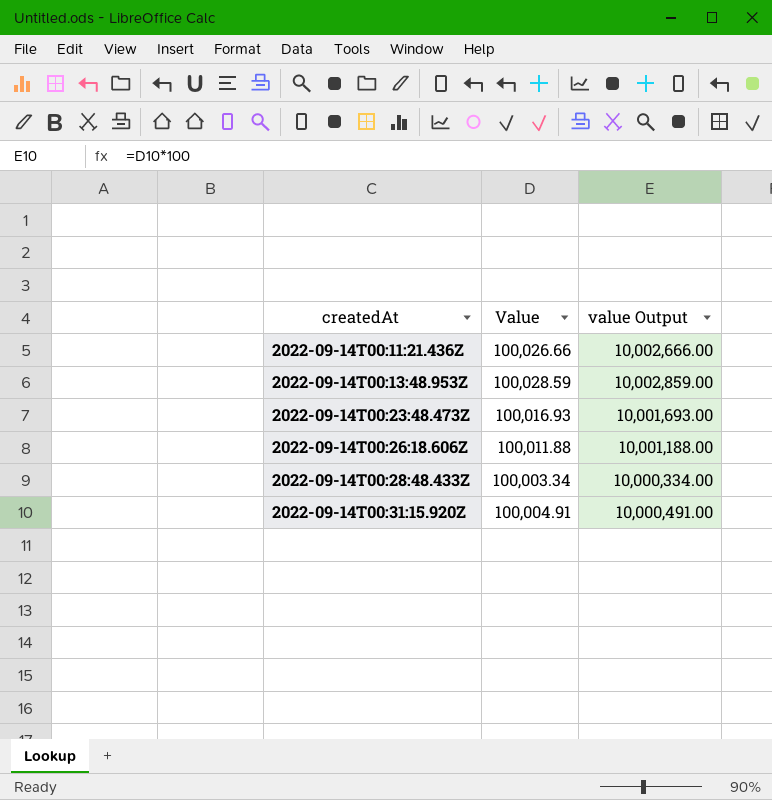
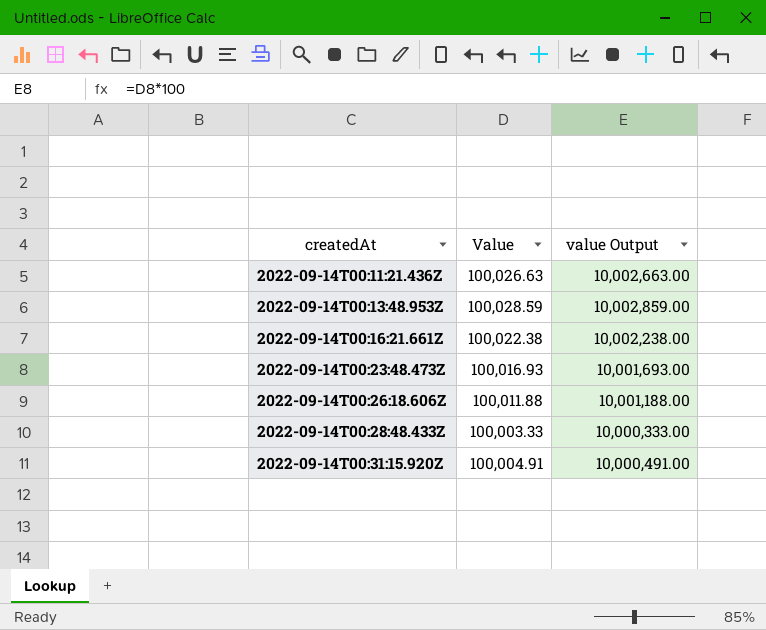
2022-09-14T00:11:21.436Z | Value: 100,026.66 -> 100,026.63
2022-09-14T00:11:21.436Z | value Output: 10,002,666.00 -> 10,002,663.00
row 2022-09-14T00:16:21.661Z: none -> 100,022.38 | 10,002,238.00
2022-09-14T00:28:48.433Z | Value: 100,003.34 -> 100,003.33
2022-09-14T00:28:48.433Z | value Output: 10,000,334.00 -> 10,000,333.00

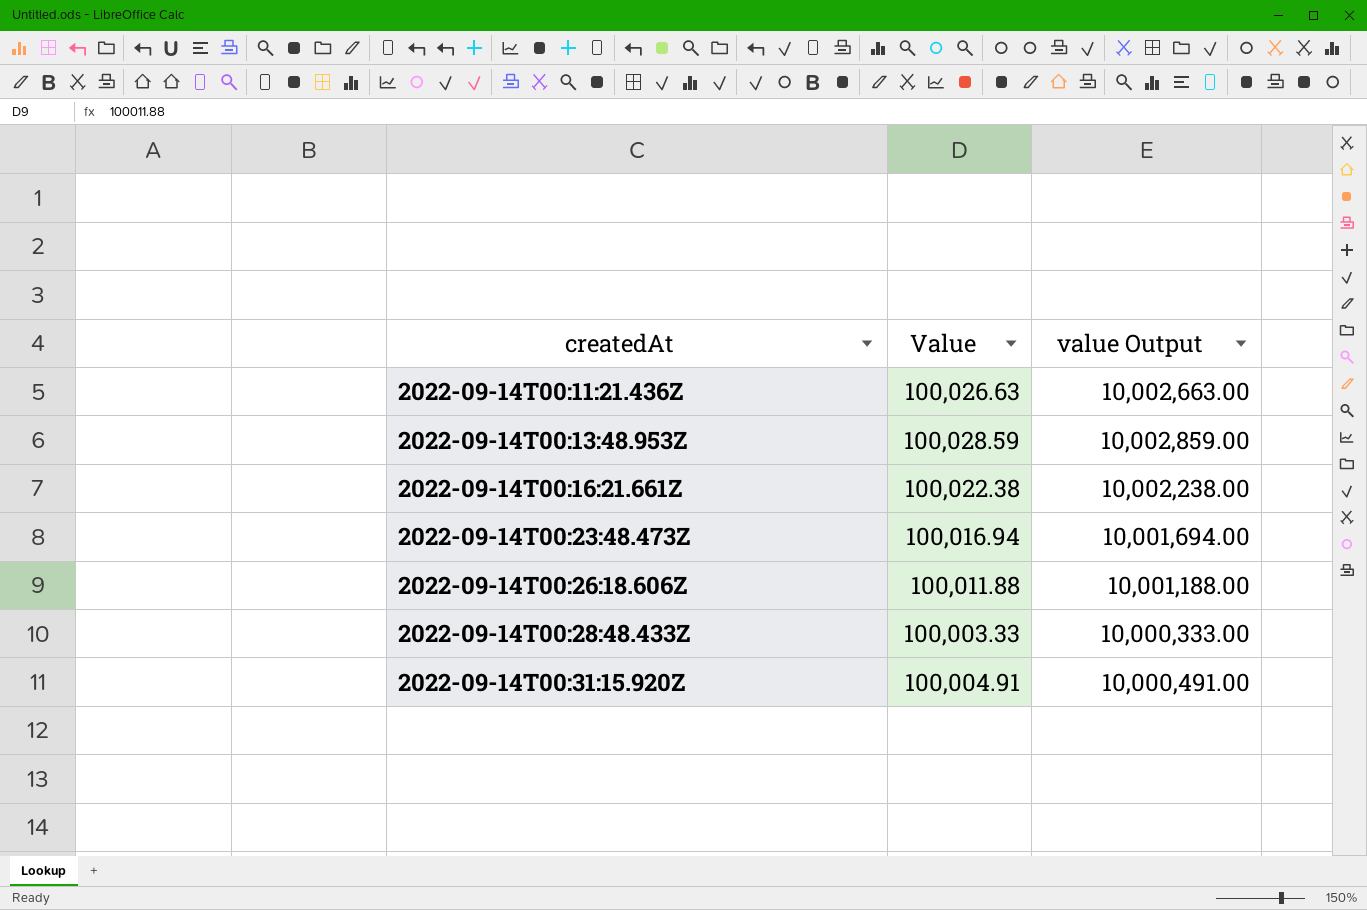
2022-09-14T00:23:48.473Z | Value: 100,016.93 -> 100,016.94
2022-09-14T00:23:48.473Z | value Output: 10,001,693.00 -> 10,001,694.00

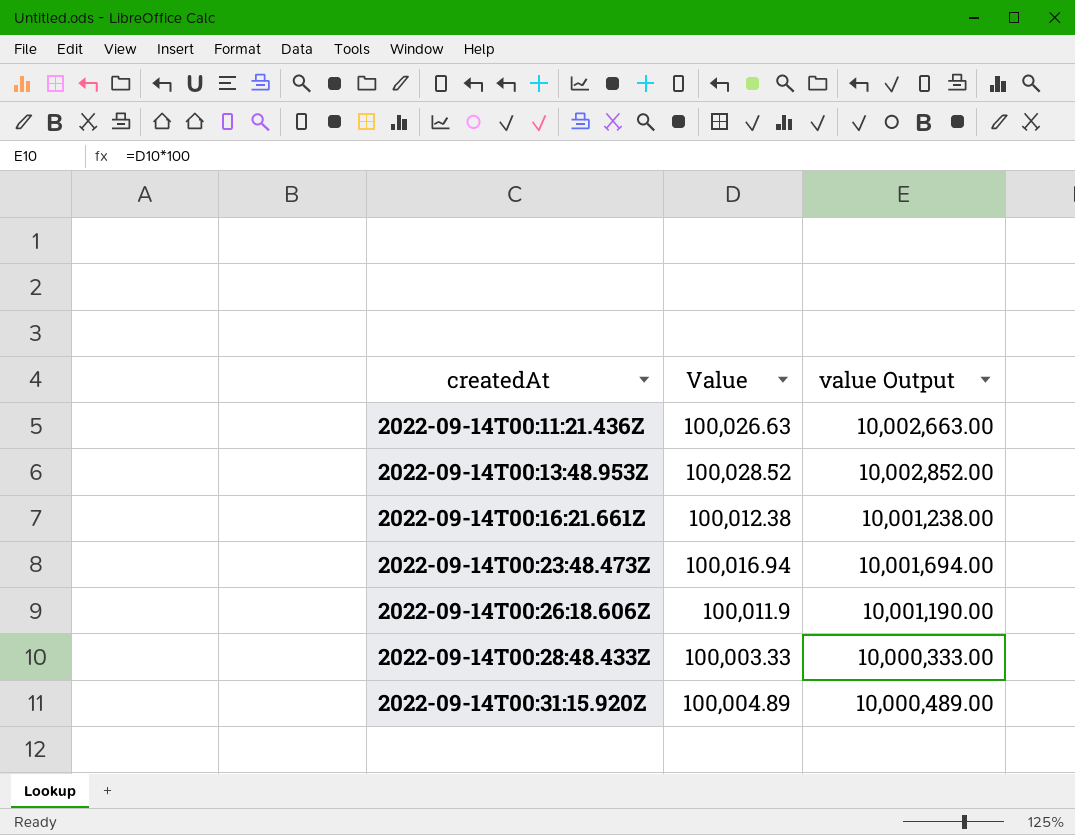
2022-09-14T00:13:48.953Z | Value: 100,028.59 -> 100,028.52
2022-09-14T00:13:48.953Z | value Output: 10,002,859.00 -> 10,002,852.00
2022-09-14T00:16:21.661Z | Value: 100,022.38 -> 100,012.38
2022-09-14T00:16:21.661Z | value Output: 10,002,238.00 -> 10,001,238.00
2022-09-14T00:26:18.606Z | Value: 100,011.88 -> 100,011.9
2022-09-14T00:26:18.606Z | value Output: 10,001,188.00 -> 10,001,190.00
2022-09-14T00:31:15.920Z | Value: 100,004.91 -> 100,004.89
2022-09-14T00:31:15.920Z | value Output: 10,000,491.00 -> 10,000,489.00

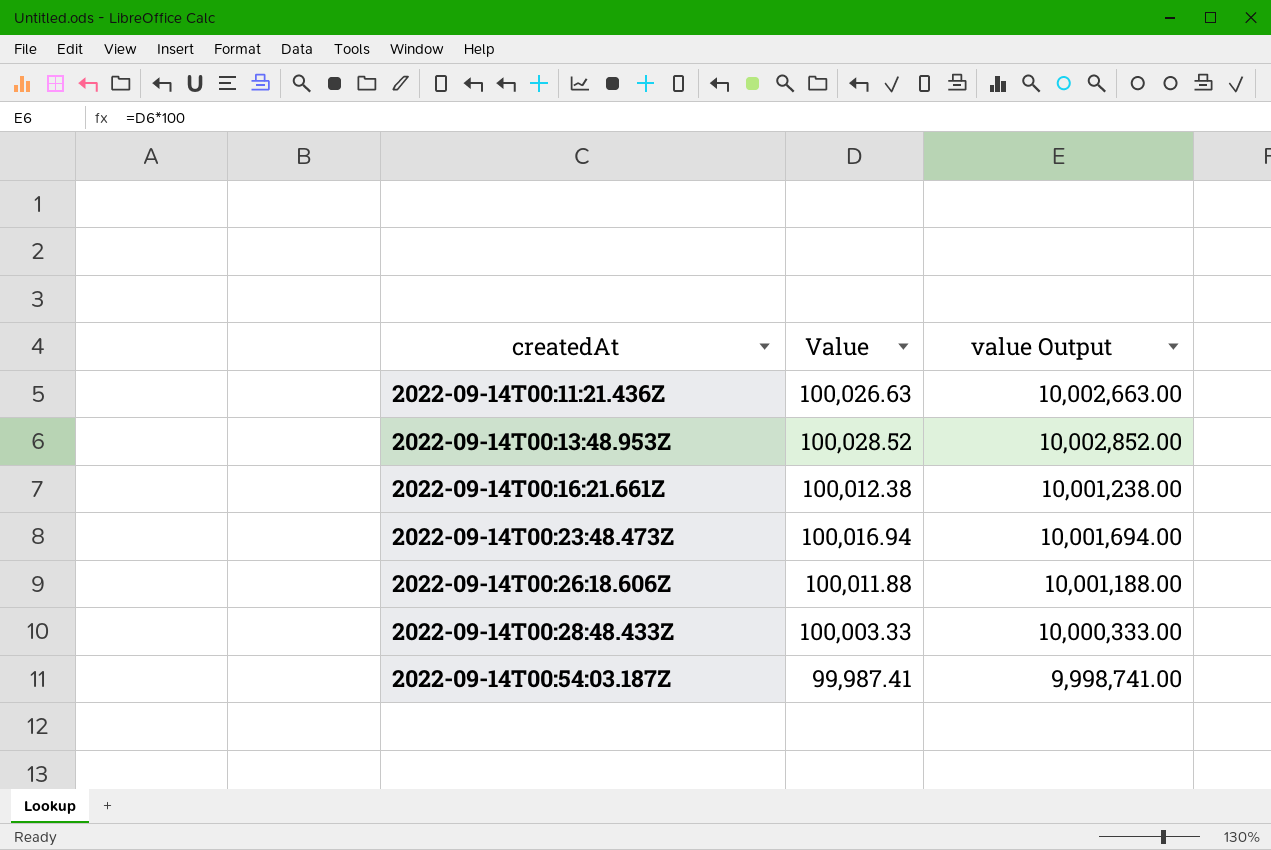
row 2022-09-14T00:31:15.920Z: 100,004.89 | 10,000,489.00 -> none
2022-09-14T00:26:18.606Z | Value: 100,011.9 -> 100,011.88
2022-09-14T00:26:18.606Z | value Output: 10,001,190.00 -> 10,001,188.00
row 2022-09-14T00:54:03.187Z: none -> 99,987.41 | 9,998,741.00

